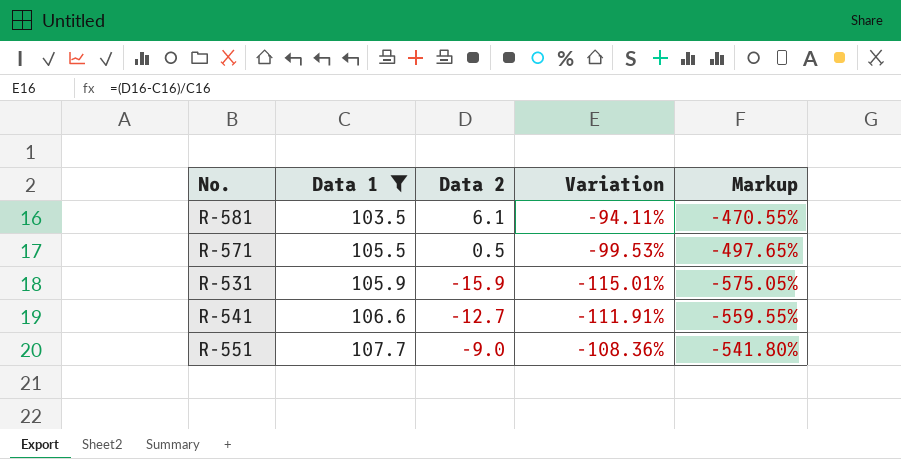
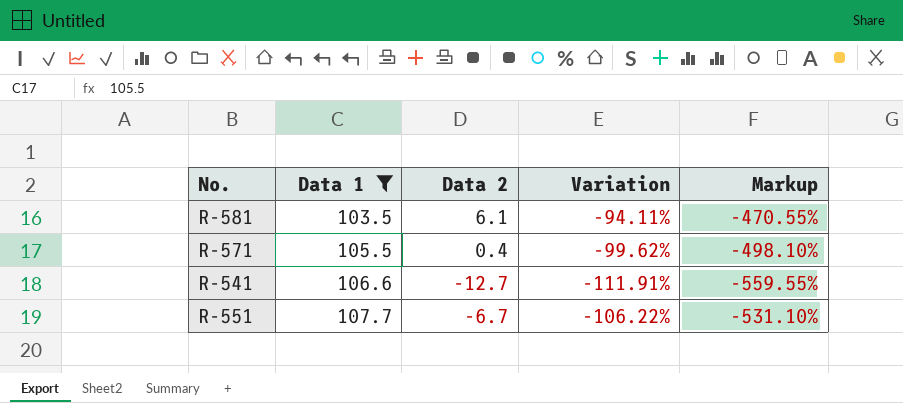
row R-531: 105.9 | -15.9 | -115.01% | -575.05% -> none
R-571 | Data 2: 0.5 -> 0.4
R-571 | Variation: -99.53% -> -99.62%
R-571 | Markup: -497.65% -> -498.10%
R-551 | Data 2: -9.0 -> -6.7
R-551 | Variation: -108.36% -> -106.22%
R-551 | Markup: -541.80% -> -531.10%

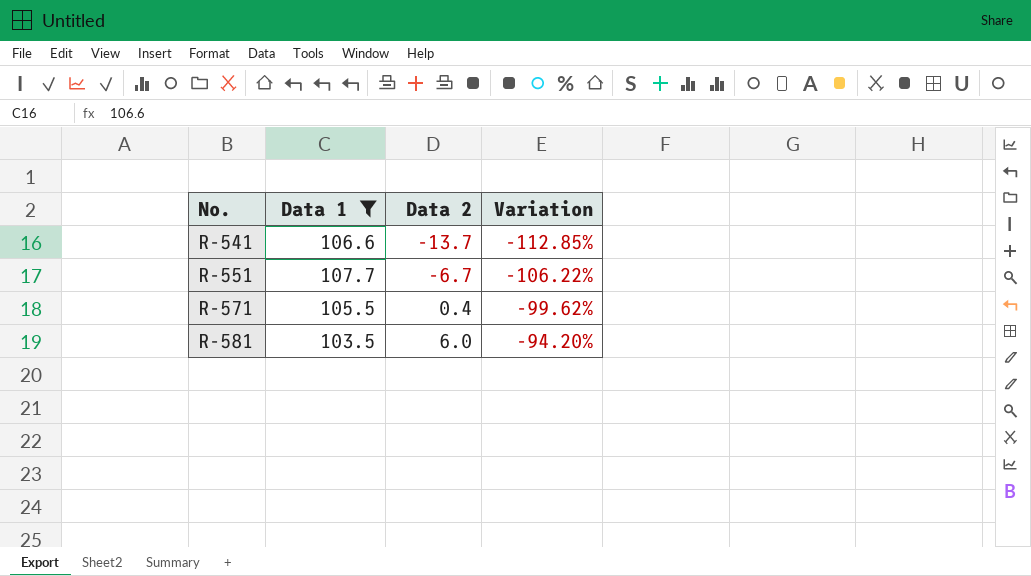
row order: Data 1 ascending -> No. ascending
column Markup | formula: [Variation] * 5 -> none
R-541 | Data 2: -12.7 -> -13.7
R-541 | Variation: -111.91% -> -112.85%
R-581 | Data 2: 6.1 -> 6.0
R-581 | Variation: -94.11% -> -94.20%

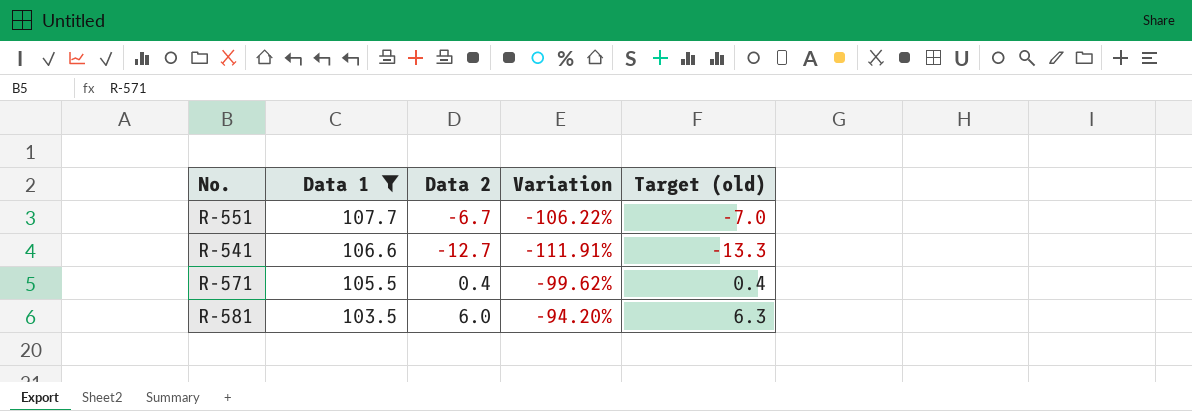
row order: No. ascending -> Data 1 descending
column Target (old) | formula: none -> [Data 2] * 1.05
R-541 | Data 2: -13.7 -> -12.7
R-541 | Variation: -112.85% -> -111.91%

